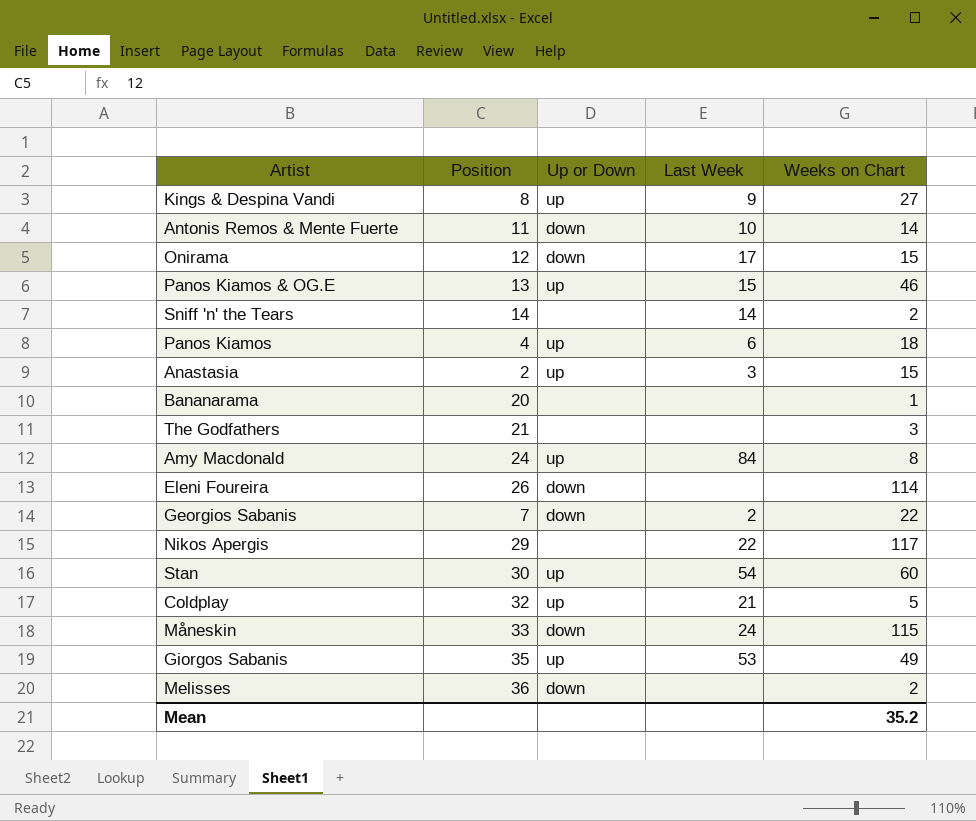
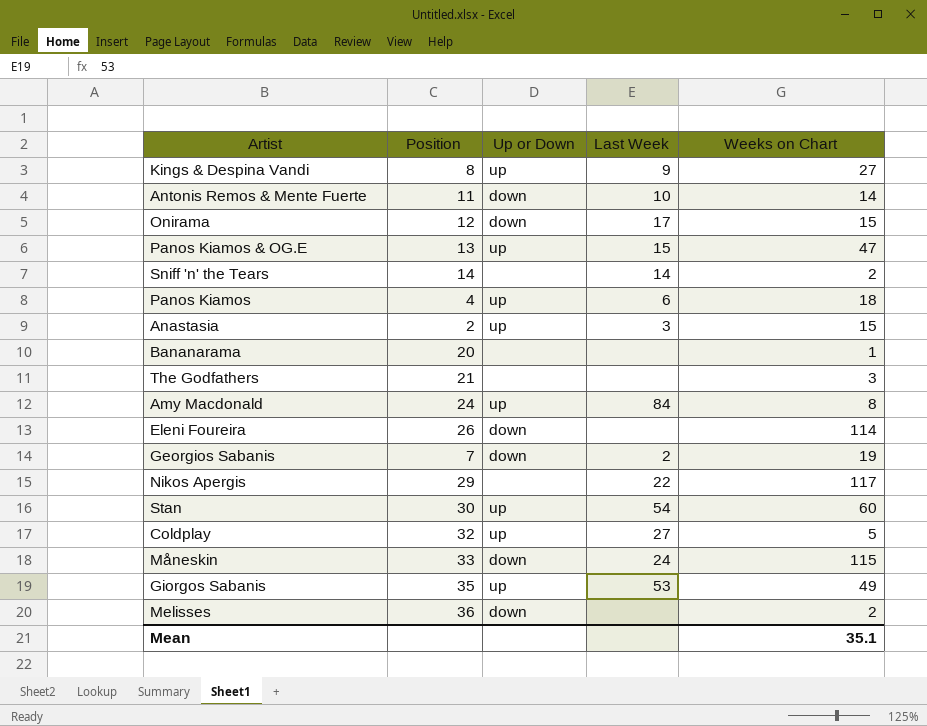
Panos Kiamos & OG.E | Weeks on Chart: 46 -> 47
Georgios Sabanis | Weeks on Chart: 22 -> 19
Coldplay | Last Week: 21 -> 27
Mean | Weeks on Chart: 35.2 -> 35.1

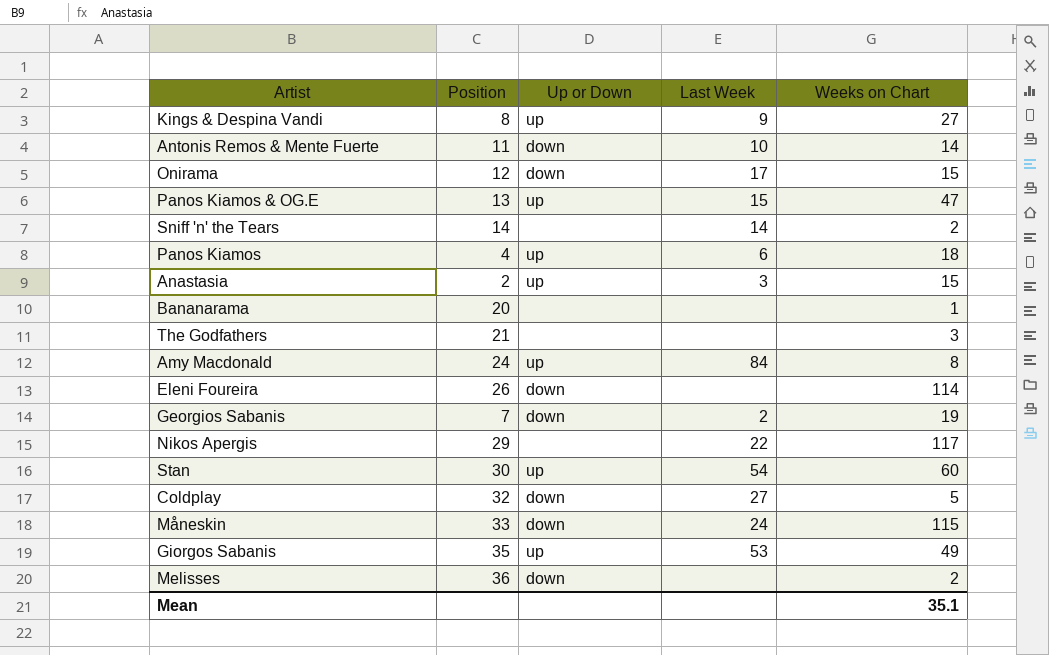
Coldplay | Up or Down: up -> down

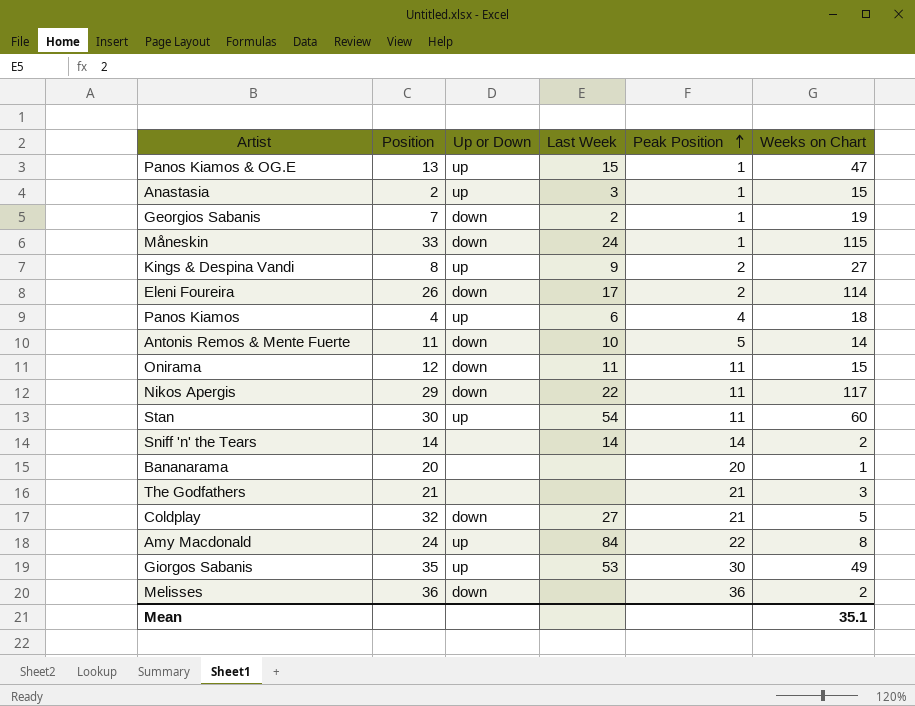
row order: none -> Peak Position ascending
column Peak Position | position: none -> 5
Eleni Foureira | Last Week: none -> 17
Onirama | Last Week: 17 -> 11
Nikos Apergis | Up or Down: none -> down

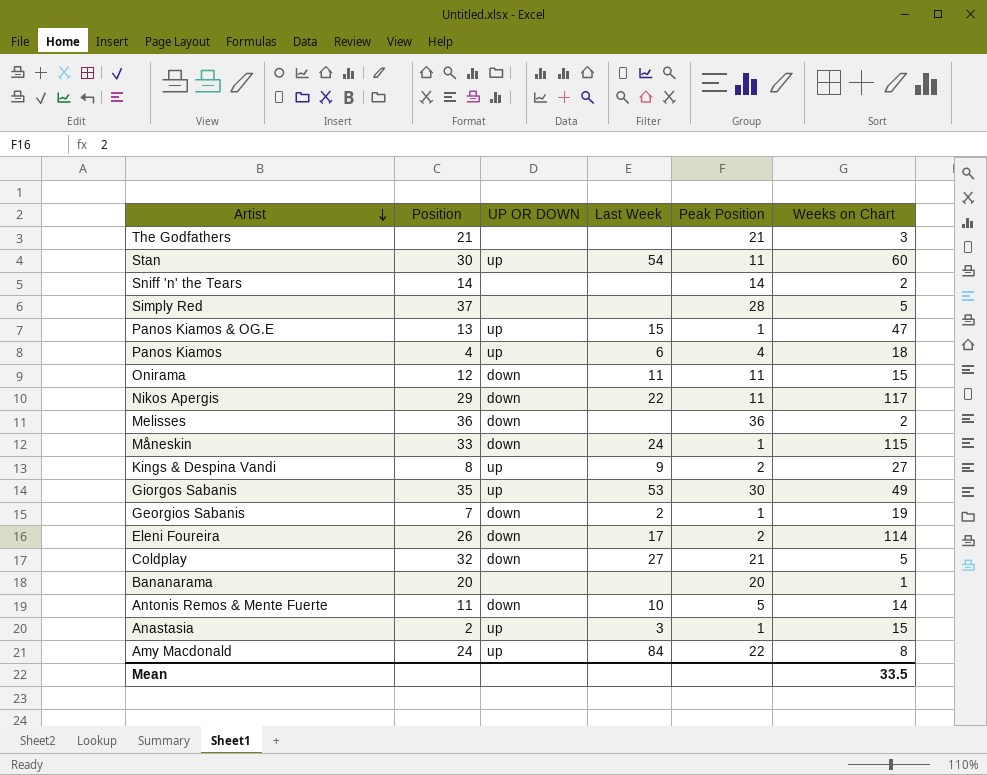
row order: Peak Position ascending -> Artist descending
column name: Up or Down -> UP OR DOWN
Sniff 'n' the Tears | Last Week: 14 -> none
row Simply Red: none -> 37 | none | none | 28 | 5
Mean | Weeks on Chart: 35.1 -> 33.5

